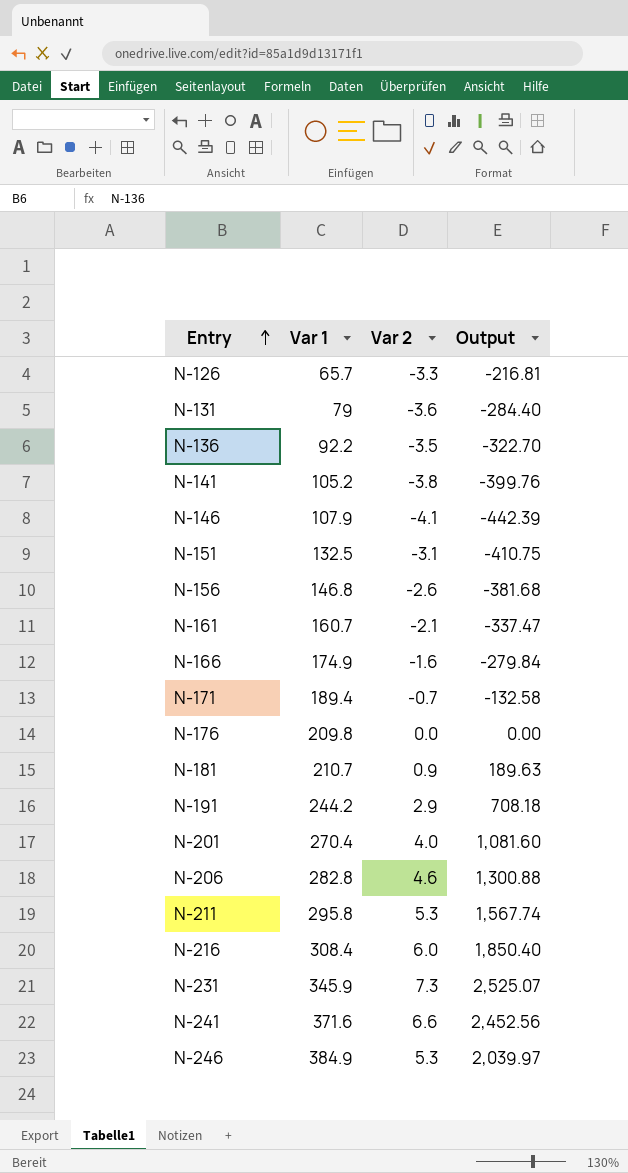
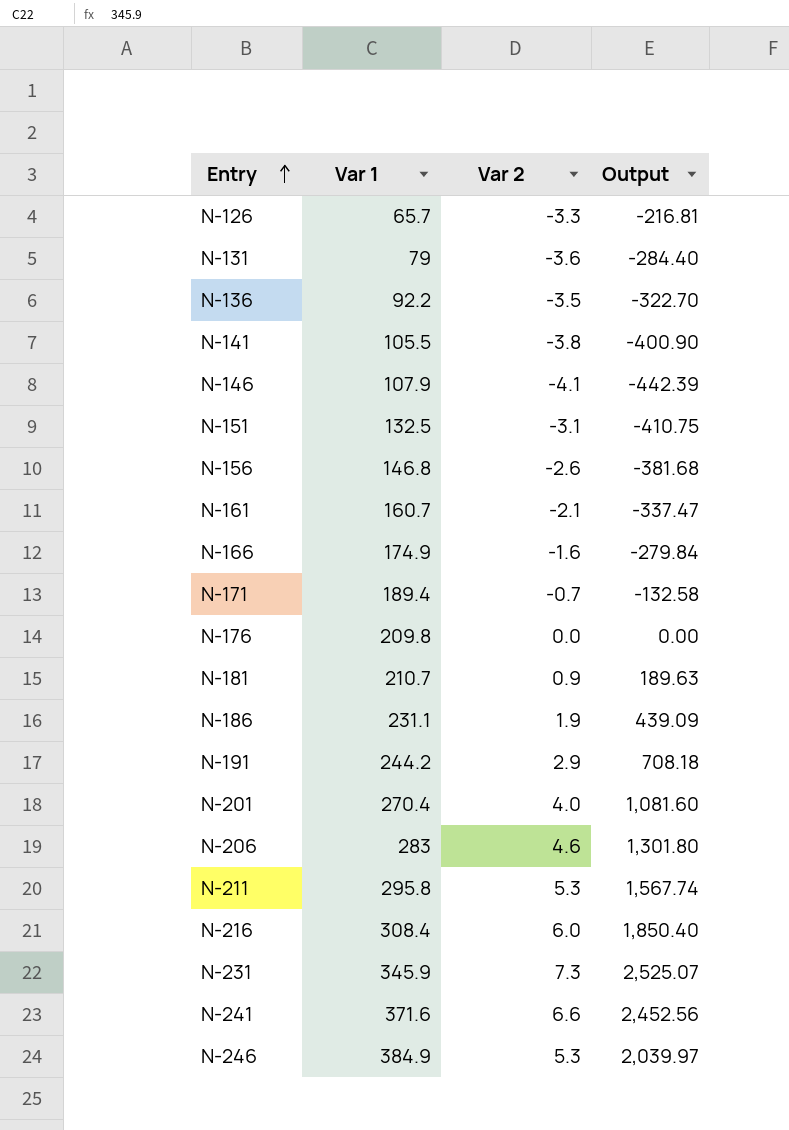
N-141 | Var 1: 105.2 -> 105.5
N-141 | Output: -399.76 -> -400.90
row N-186: none -> 231.1 | 1.9 | 439.09
N-206 | Var 1: 282.8 -> 283
N-206 | Output: 1,300.88 -> 1,301.80

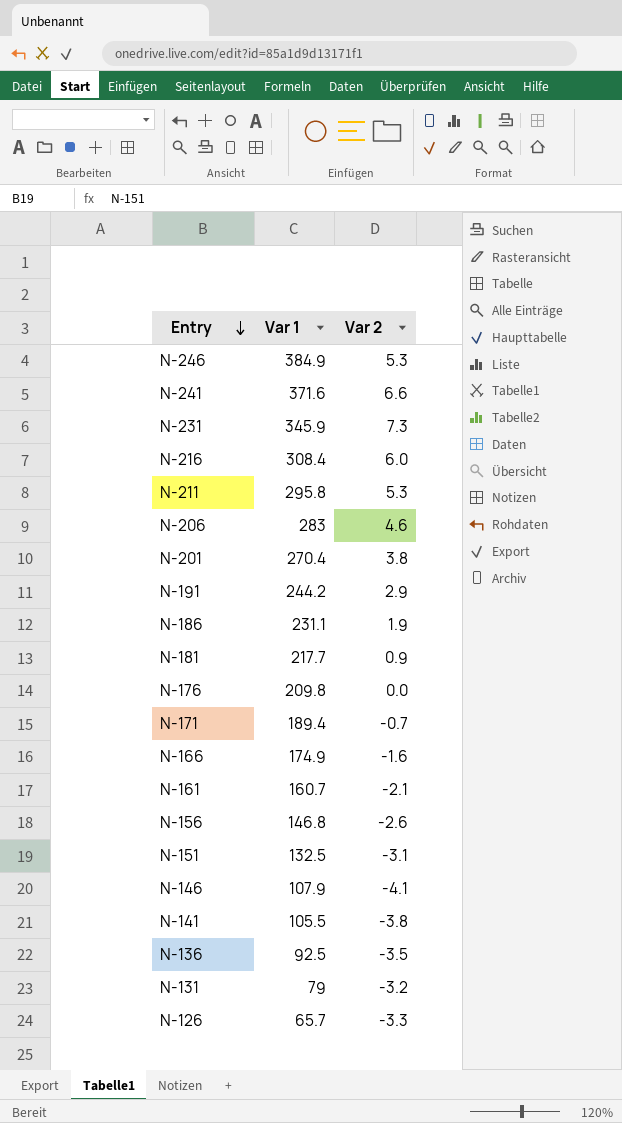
row order: Entry ascending -> Entry descending
column Output | formula: [Var 1] * [Var 2] -> none
N-201 | Var 2: 4.0 -> 3.8
N-181 | Var 1: 210.7 -> 217.7
N-136 | Var 1: 92.2 -> 92.5
N-131 | Var 2: -3.6 -> -3.2

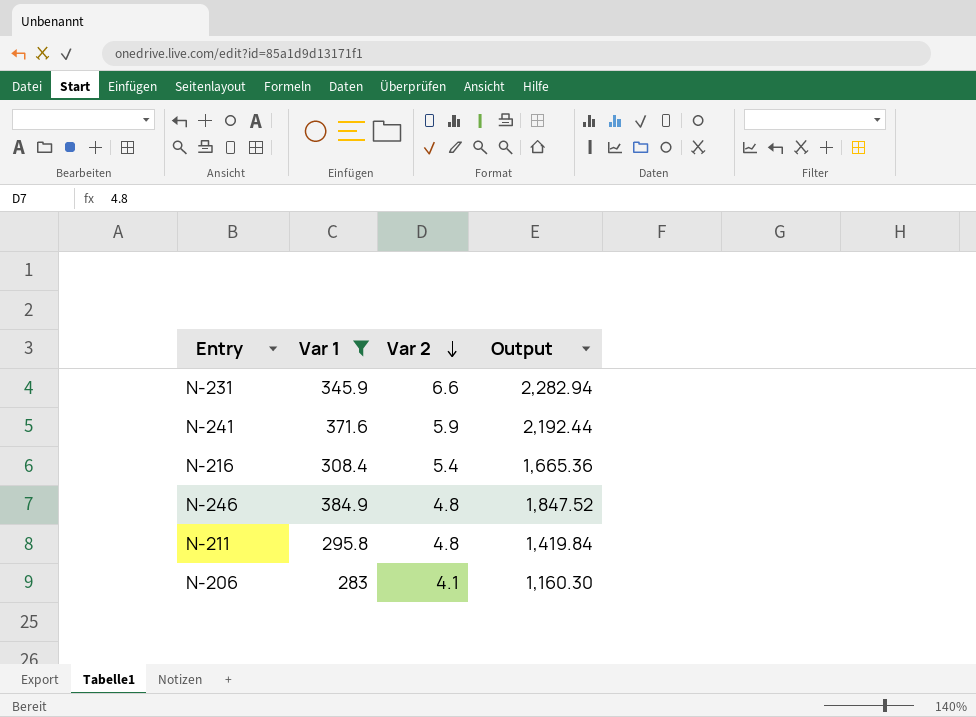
filter: none -> Var 1 >= 283
row order: Entry descending -> Var 2 descending
column Output | formula: none -> [Var 1] * [Var 2]
N-231 | Var 2: 7.3 -> 6.6
N-241 | Var 2: 6.6 -> 5.9
N-216 | Var 2: 6.0 -> 5.4
N-246 | Var 2: 5.3 -> 4.8
N-211 | Var 2: 5.3 -> 4.8
N-206 | Var 2: 4.6 -> 4.1

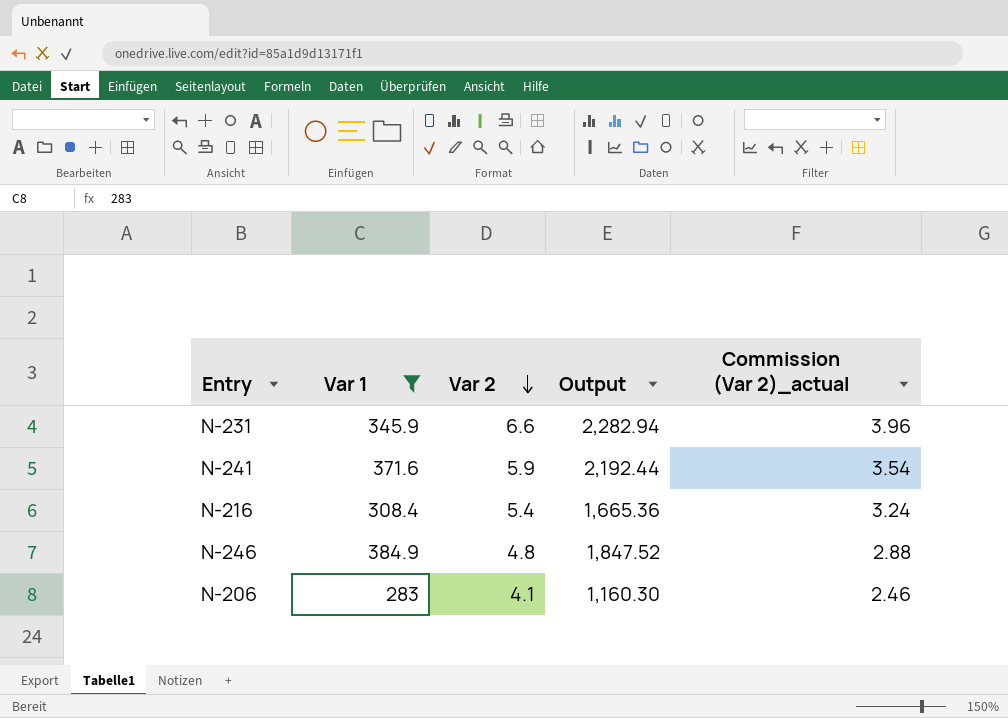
column Commission (Var 2)_actual | formula: none -> [Var 2] * 0.6
row N-211: 295.8 | 4.8 | 1,419.84 -> none

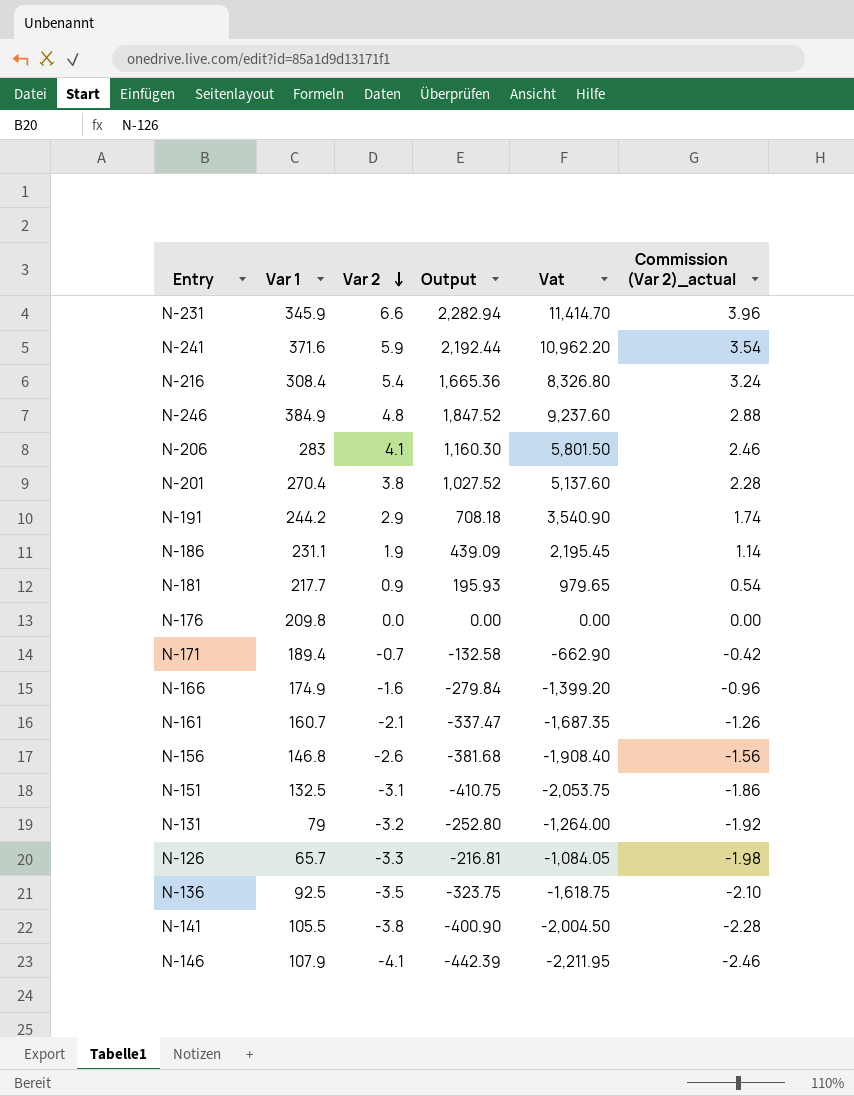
filter: Var 1 >= 283 -> none
column Vat | formula: none -> [Output] * 5

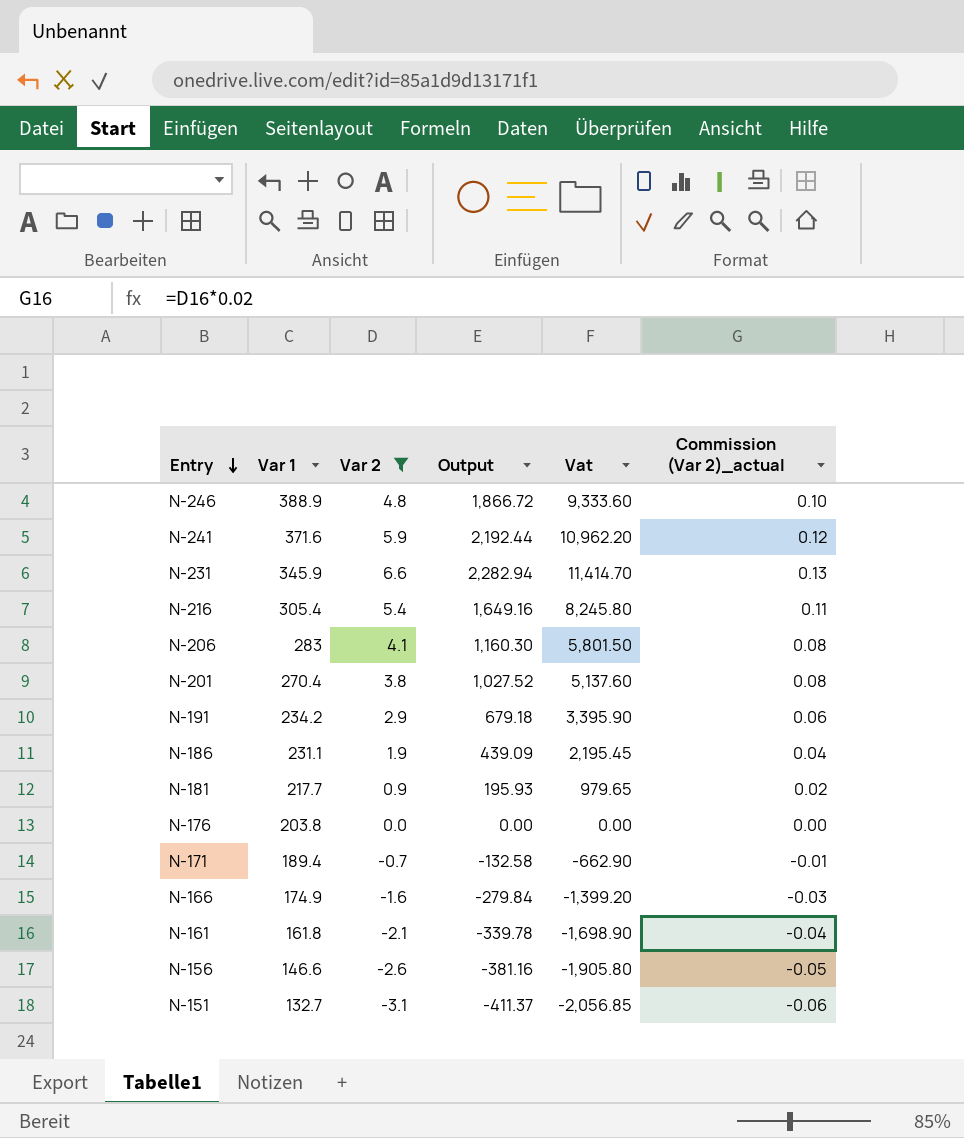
filter: none -> Var 2 >= -3.1
row order: Var 2 descending -> Entry descending
column Commission (Var 2)_actual | formula: [Var 2] * 0.6 -> [Var 2] * 0.02
N-246 | Var 1: 384.9 -> 388.9
N-246 | Output: 1,847.52 -> 1,866.72
N-246 | Vat: 9,237.60 -> 9,333.60
N-216 | Var 1: 308.4 -> 305.4
N-216 | Output: 1,665.36 -> 1,649.16
N-216 | Vat: 8,326.80 -> 8,245.80
N-191 | Var 1: 244.2 -> 234.2
N-191 | Output: 708.18 -> 679.18
N-191 | Vat: 3,540.90 -> 3,395.90
N-176 | Var 1: 209.8 -> 203.8
N-161 | Var 1: 160.7 -> 161.8
N-161 | Output: -337.47 -> -339.78
N-161 | Vat: -1,687.35 -> -1,698.90
N-156 | Var 1: 146.8 -> 146.6
N-156 | Output: -381.68 -> -381.16
N-156 | Vat: -1,908.40 -> -1,905.80
N-151 | Var 1: 132.5 -> 132.7
N-151 | Output: -410.75 -> -411.37
N-151 | Vat: -2,053.75 -> -2,056.85

